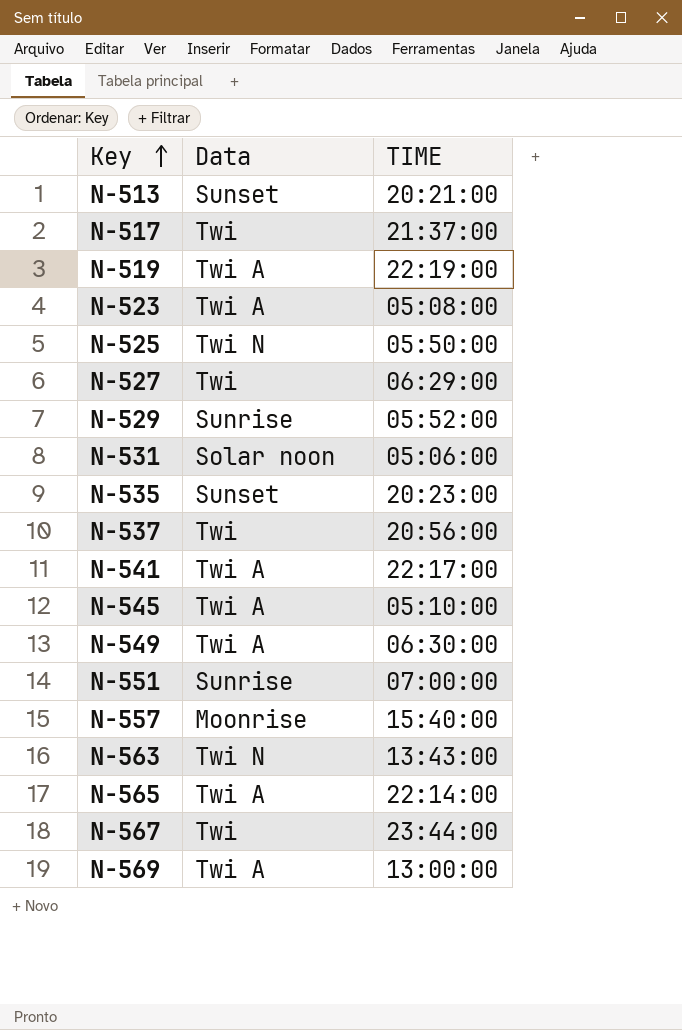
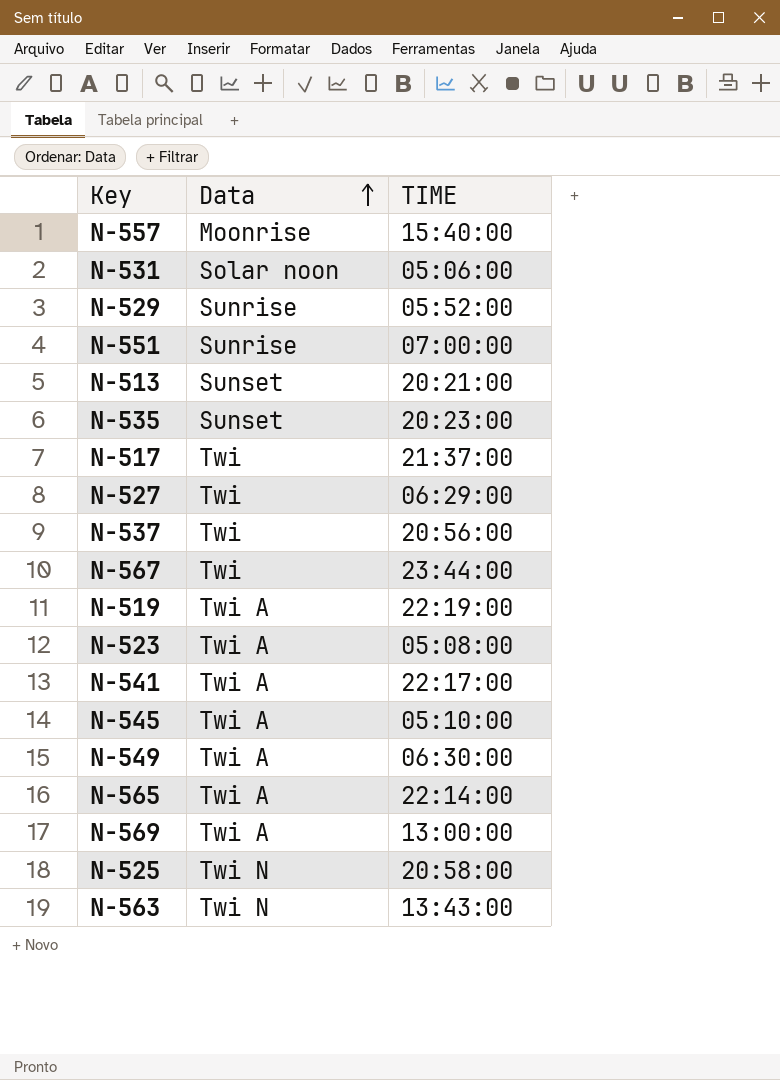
row order: Key ascending -> Data ascending
N-525 | TIME: 05:50:00 -> 20:58:00

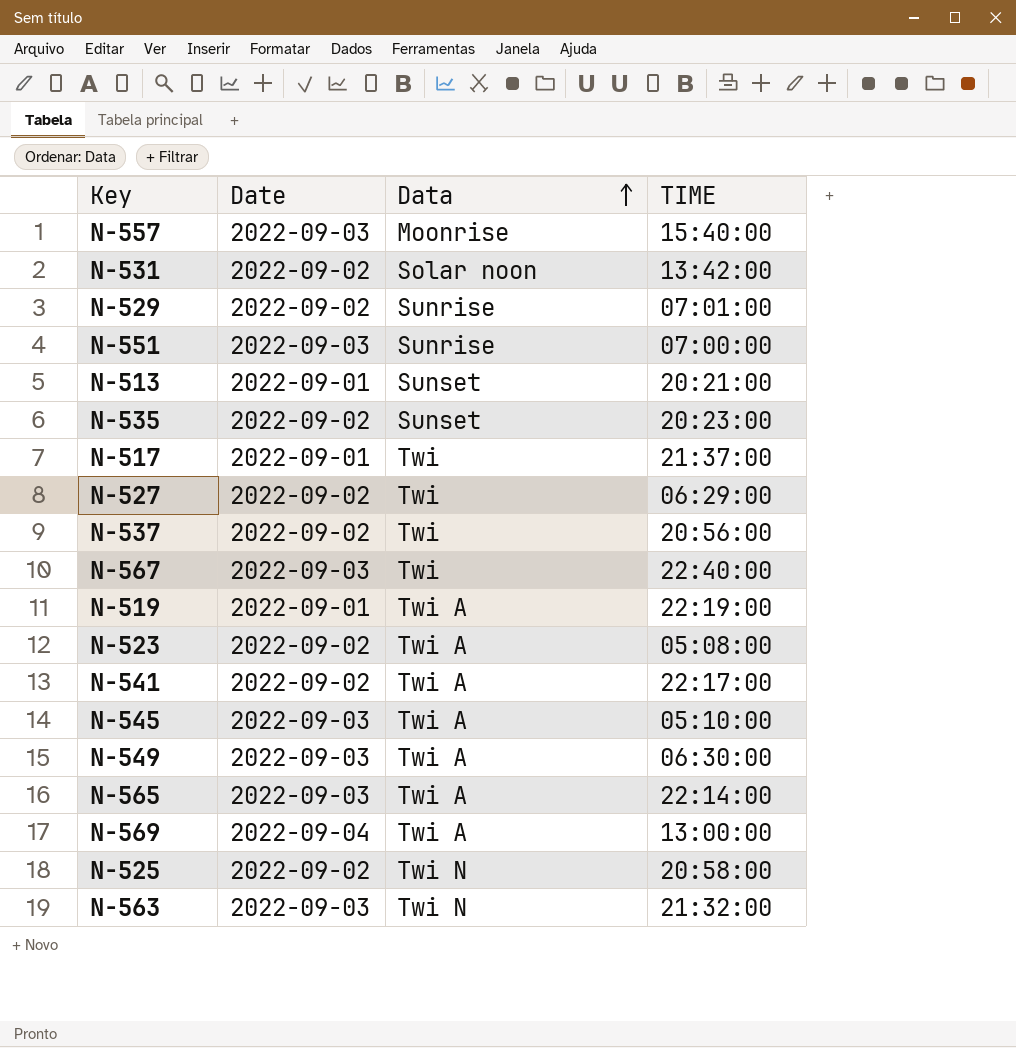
column Date | position: none -> 2
N-531 | TIME: 05:06:00 -> 13:42:00
N-529 | TIME: 05:52:00 -> 07:01:00
N-567 | TIME: 23:44:00 -> 22:40:00
N-563 | TIME: 13:43:00 -> 21:32:00

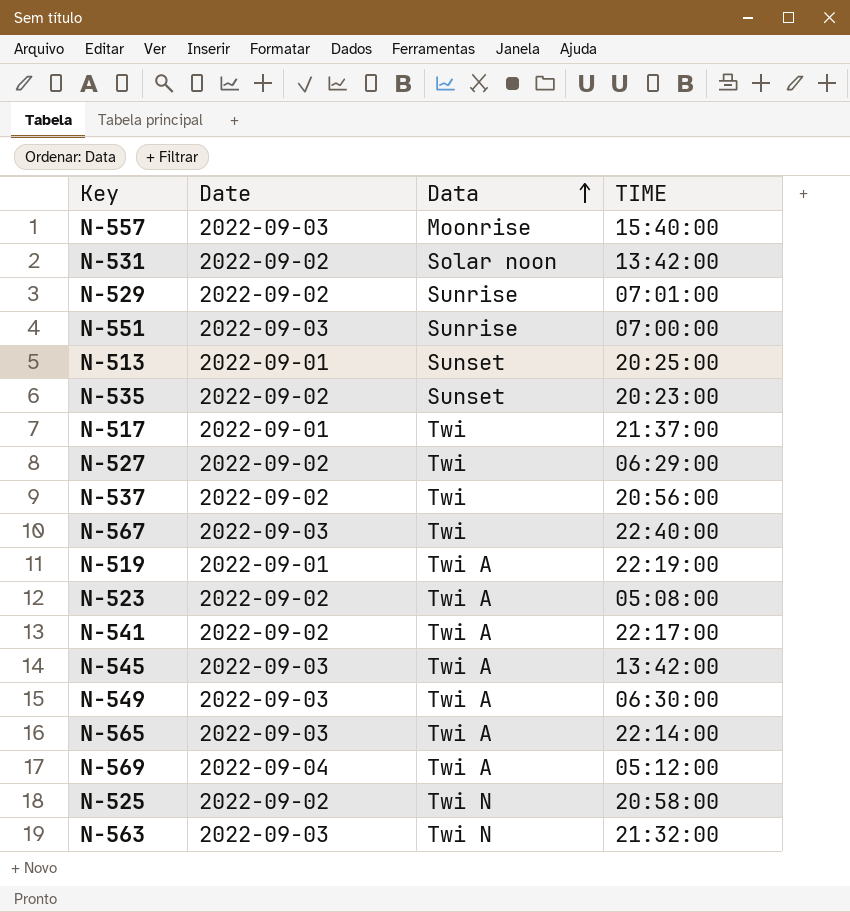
N-513 | TIME: 20:21:00 -> 20:25:00
N-545 | TIME: 05:10:00 -> 13:42:00
N-569 | TIME: 13:00:00 -> 05:12:00

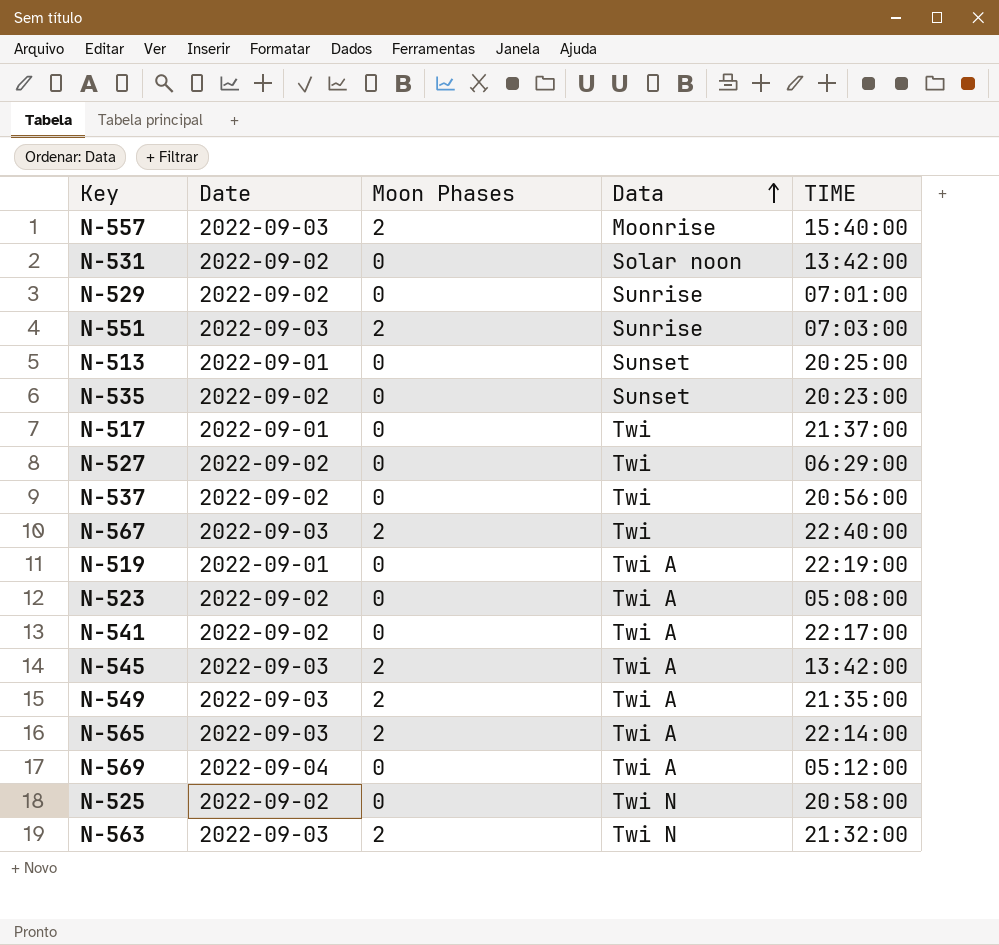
column Moon Phases | position: none -> 3
N-551 | TIME: 07:00:00 -> 07:03:00
N-549 | TIME: 06:30:00 -> 21:35:00

